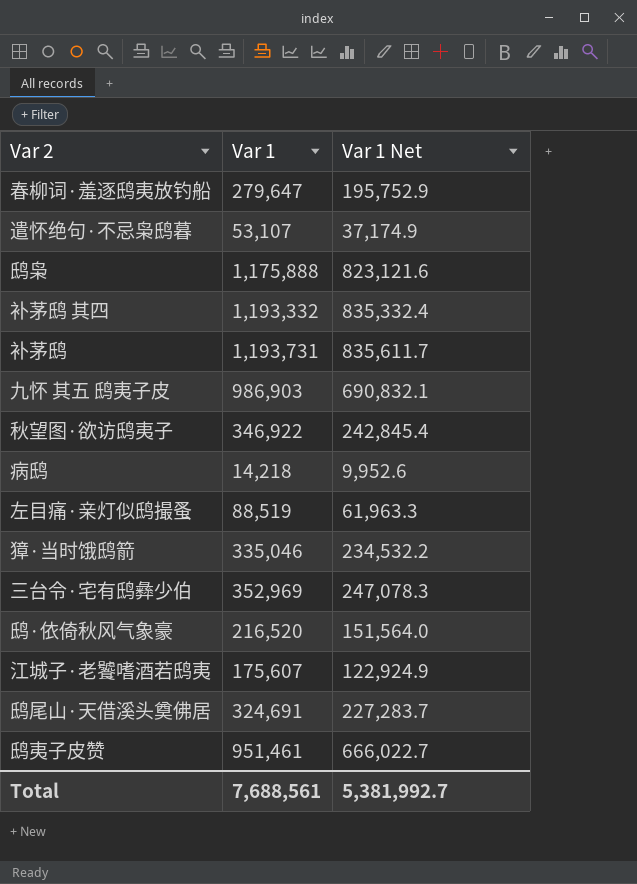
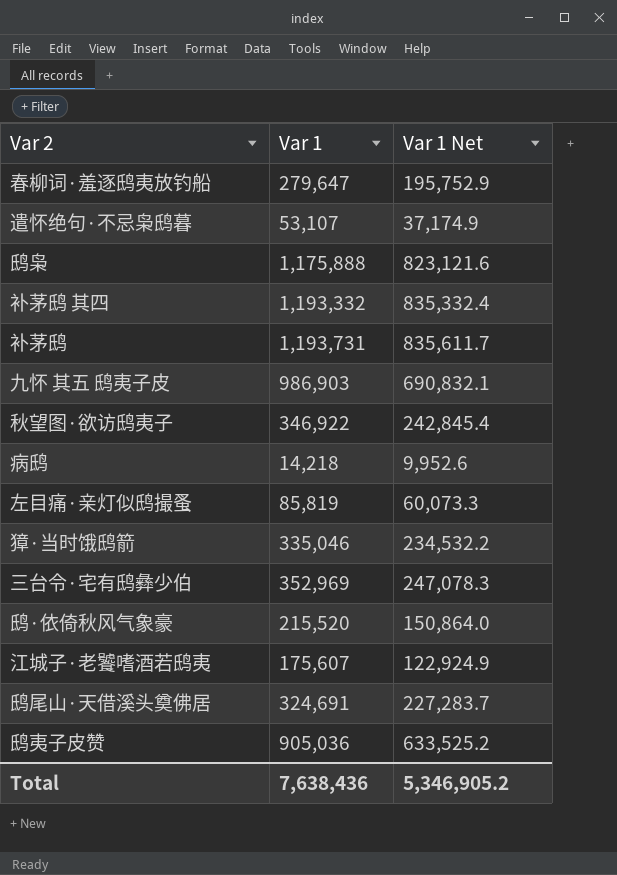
左目痛·亲灯似鸱撮蚤 | Var 1: 88,519 -> 85,819
左目痛·亲灯似鸱撮蚤 | Var 1 Net: 61,963.3 -> 60,073.3
鸱·依倚秋风气象豪 | Var 1: 216,520 -> 215,520
鸱·依倚秋风气象豪 | Var 1 Net: 151,564.0 -> 150,864.0
鸱夷子皮赞 | Var 1: 951,461 -> 905,036
鸱夷子皮赞 | Var 1 Net: 666,022.7 -> 633,525.2
Total | Var 1: 7,688,561 -> 7,638,436
Total | Var 1 Net: 5,381,992.7 -> 5,346,905.2

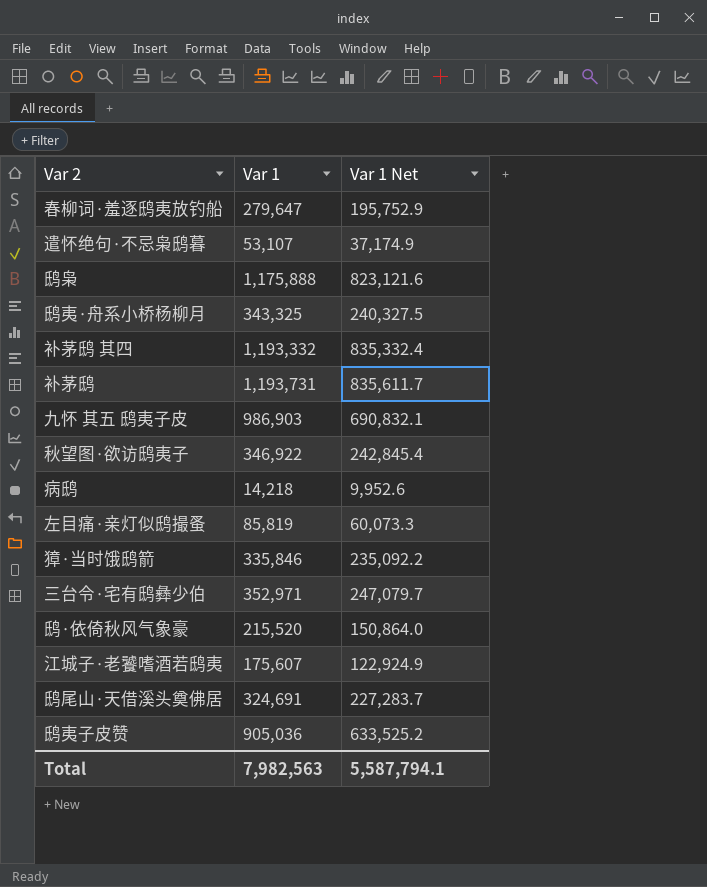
row 鸱夷·舟系小桥杨柳月: none -> 343,325 | 240,327.5
獐·当时饿鸱箭 | Var 1: 335,046 -> 335,846
獐·当时饿鸱箭 | Var 1 Net: 234,532.2 -> 235,092.2
三台令·宅有鸱彝少伯 | Var 1: 352,969 -> 352,971
三台令·宅有鸱彝少伯 | Var 1 Net: 247,078.3 -> 247,079.7
Total | Var 1: 7,638,436 -> 7,982,563
Total | Var 1 Net: 5,346,905.2 -> 5,587,794.1

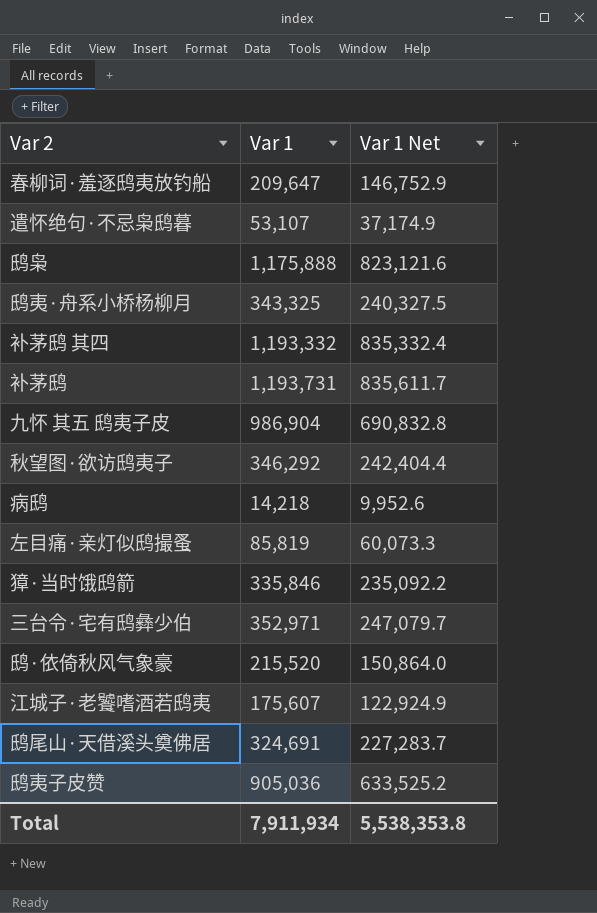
春柳词·羞逐鸱夷放钓船 | Var 1: 279,647 -> 209,647
春柳词·羞逐鸱夷放钓船 | Var 1 Net: 195,752.9 -> 146,752.9
九怀 其五 鸱夷子皮 | Var 1: 986,903 -> 986,904
九怀 其五 鸱夷子皮 | Var 1 Net: 690,832.1 -> 690,832.8
秋望图·欲访鸱夷子 | Var 1: 346,922 -> 346,292
秋望图·欲访鸱夷子 | Var 1 Net: 242,845.4 -> 242,404.4
Total | Var 1: 7,982,563 -> 7,911,934
Total | Var 1 Net: 5,587,794.1 -> 5,538,353.8

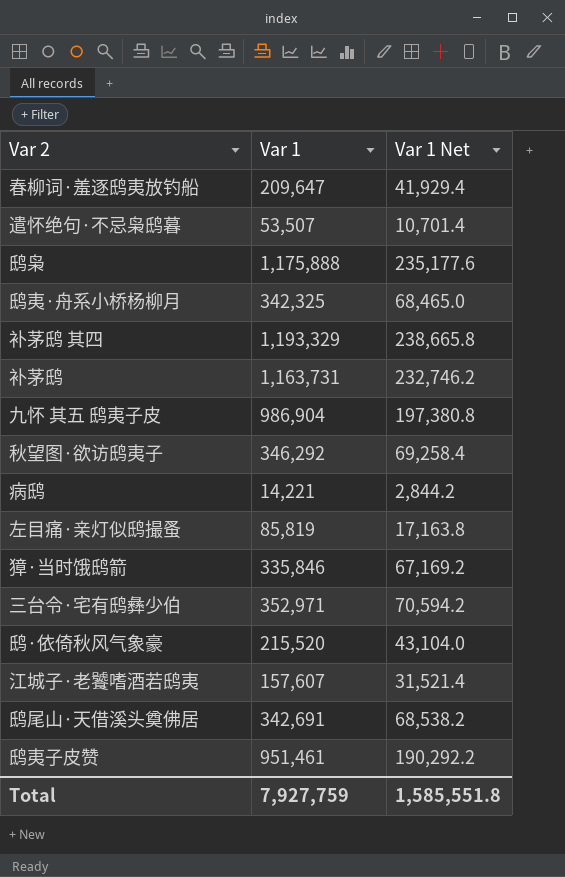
column Var 1 Net | formula: [Var 1] * 0.7 -> [Var 1] * 0.2
遣怀绝句·不忌枭鸱暮 | Var 1: 53,107 -> 53,507
鸱夷·舟系小桥杨柳月 | Var 1: 343,325 -> 342,325
补茅鸱 其四 | Var 1: 1,193,332 -> 1,193,329
补茅鸱 | Var 1: 1,193,731 -> 1,163,731
病鸱 | Var 1: 14,218 -> 14,221
江城子·老饕嗜酒若鸱夷 | Var 1: 175,607 -> 157,607
鸱尾山·天借溪头奠佛居 | Var 1: 324,691 -> 342,691
鸱夷子皮赞 | Var 1: 905,036 -> 951,461
Total | Var 1: 7,911,934 -> 7,927,759
Total | Var 1 Net: 5,538,353.8 -> 1,585,551.8

